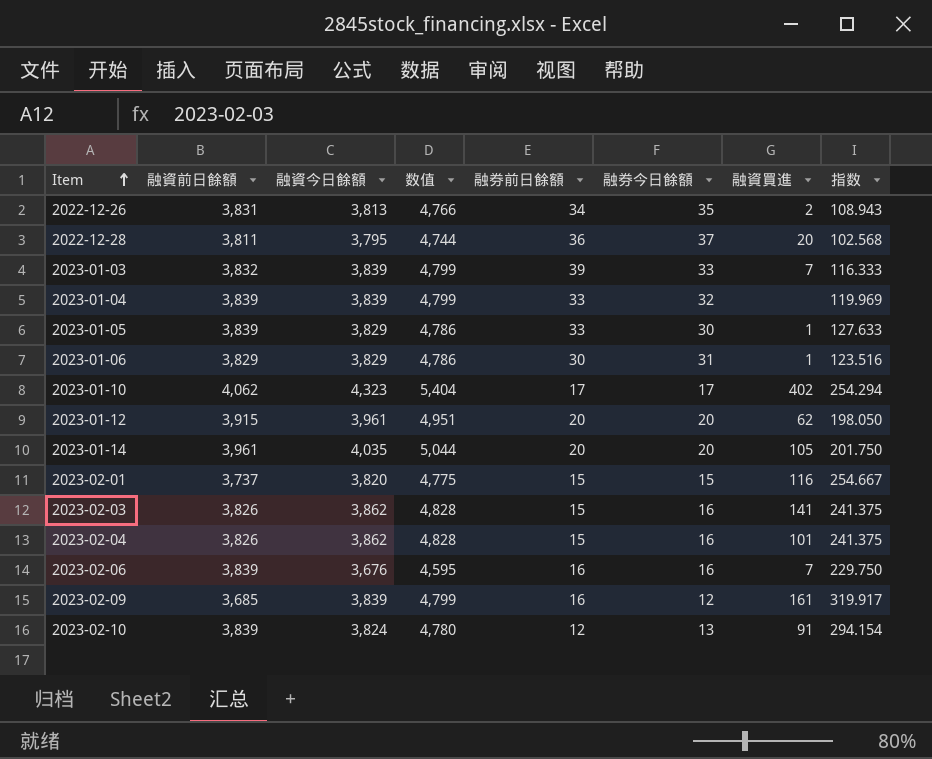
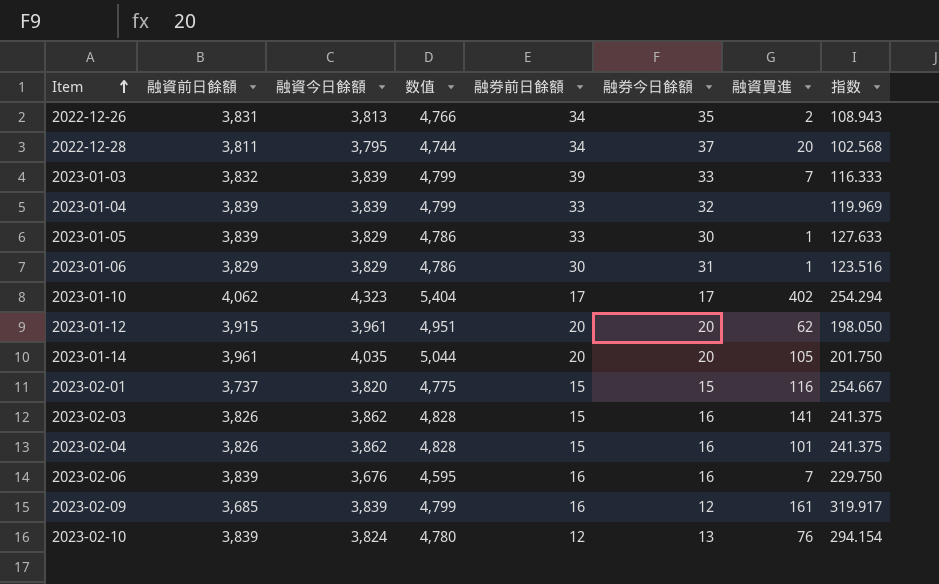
2022-12-28 | 融券前日餘額: 36 -> 34
2023-02-10 | 融資買進: 91 -> 76

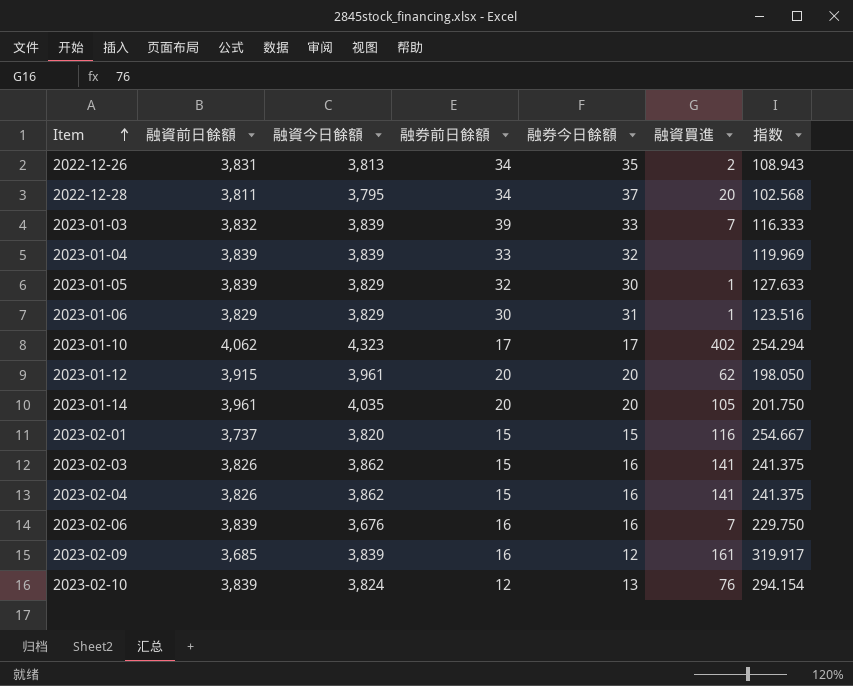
column 数值 | formula: [融資今日餘額] * 1.25 -> none
2023-01-05 | 融券前日餘額: 33 -> 32
2023-02-04 | 融資買進: 101 -> 141

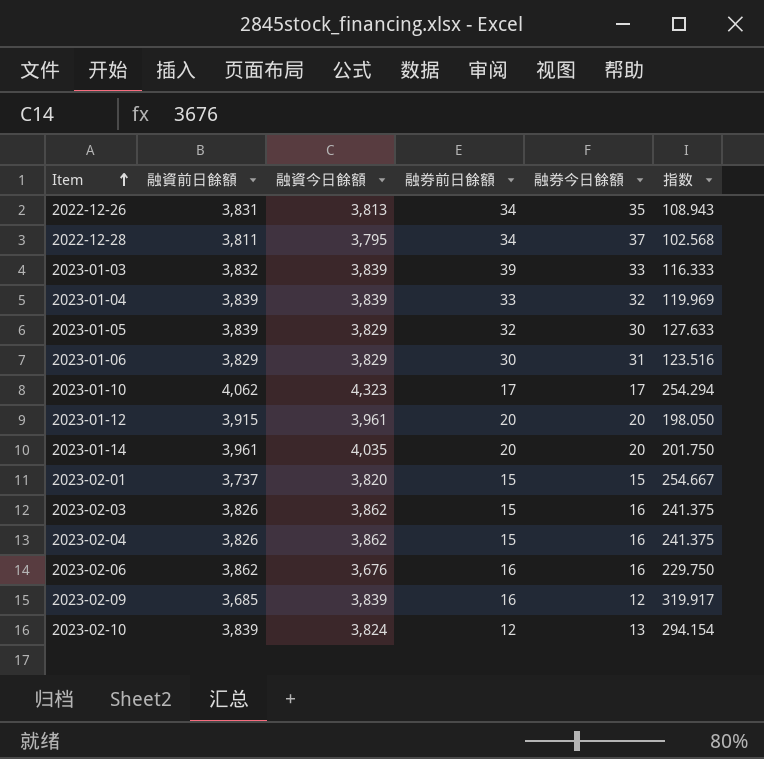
column 融資買進 | position: 6 -> none
2023-02-06 | 融資前日餘額: 3,839 -> 3,862

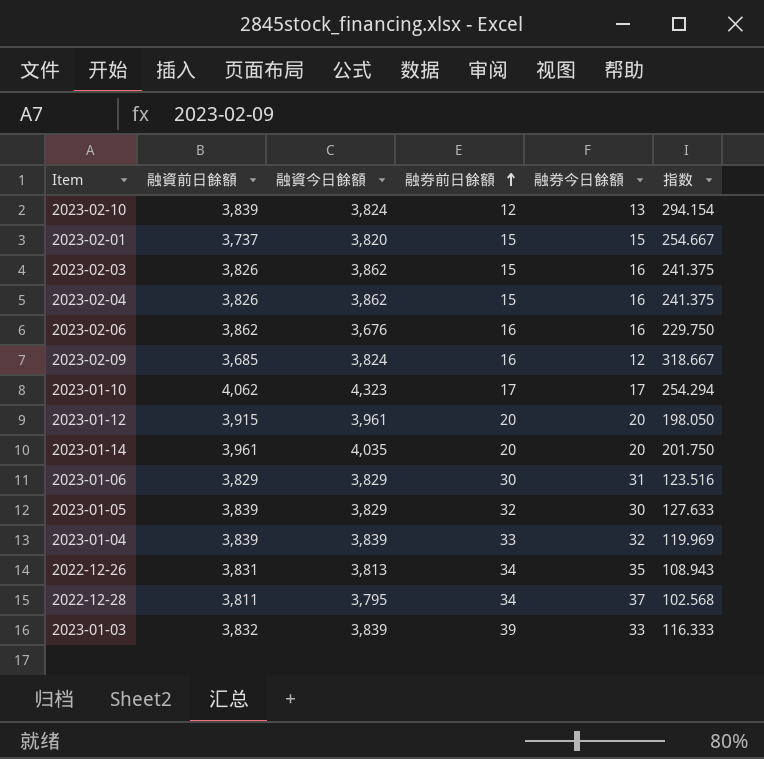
row order: Item ascending -> 融券前日餘額 ascending
2023-02-09 | 融資今日餘額: 3,839 -> 3,824
2023-02-09 | 指数: 319.917 -> 318.667

